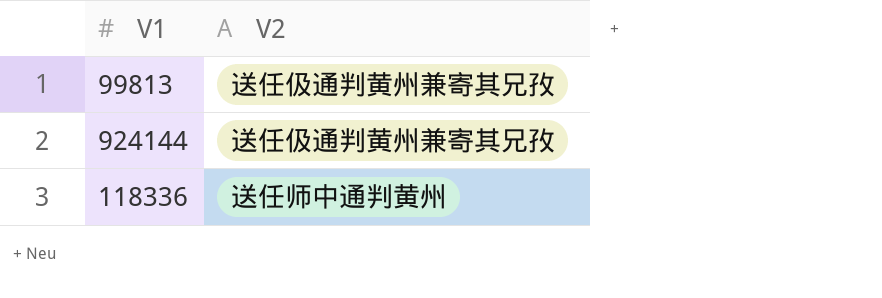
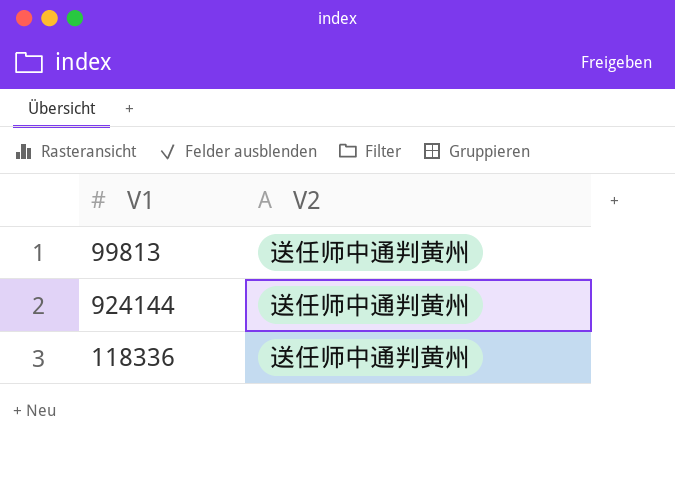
99813 | V2: 送任伋通判黄州兼寄其兄孜 -> 送任师中通判黄州
924144 | V2: 送任伋通判黄州兼寄其兄孜 -> 送任师中通判黄州

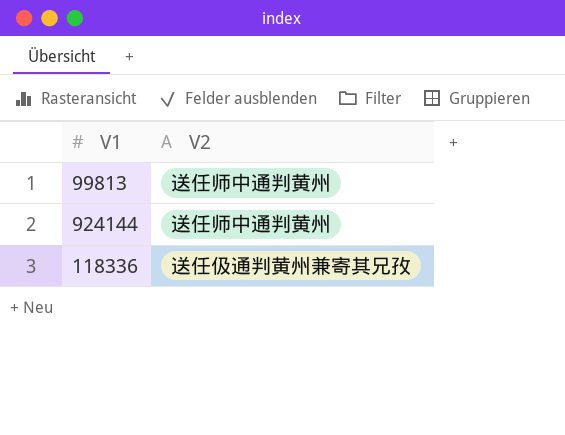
118336 | V2: 送任师中通判黄州 -> 送任伋通判黄州兼寄其兄孜

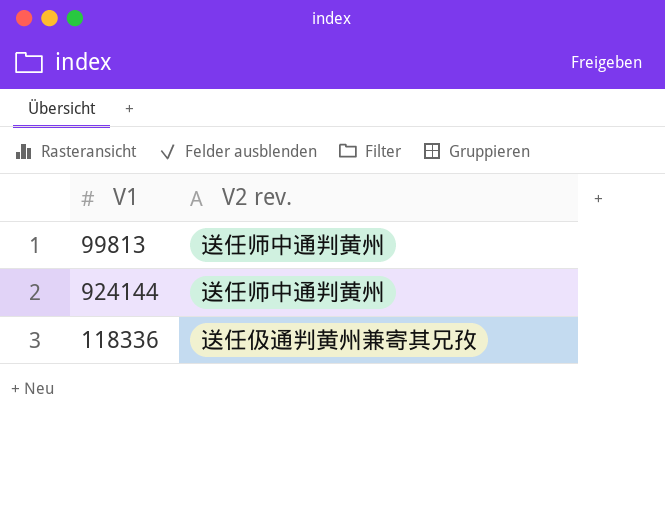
column name: V2 -> V2 rev.

